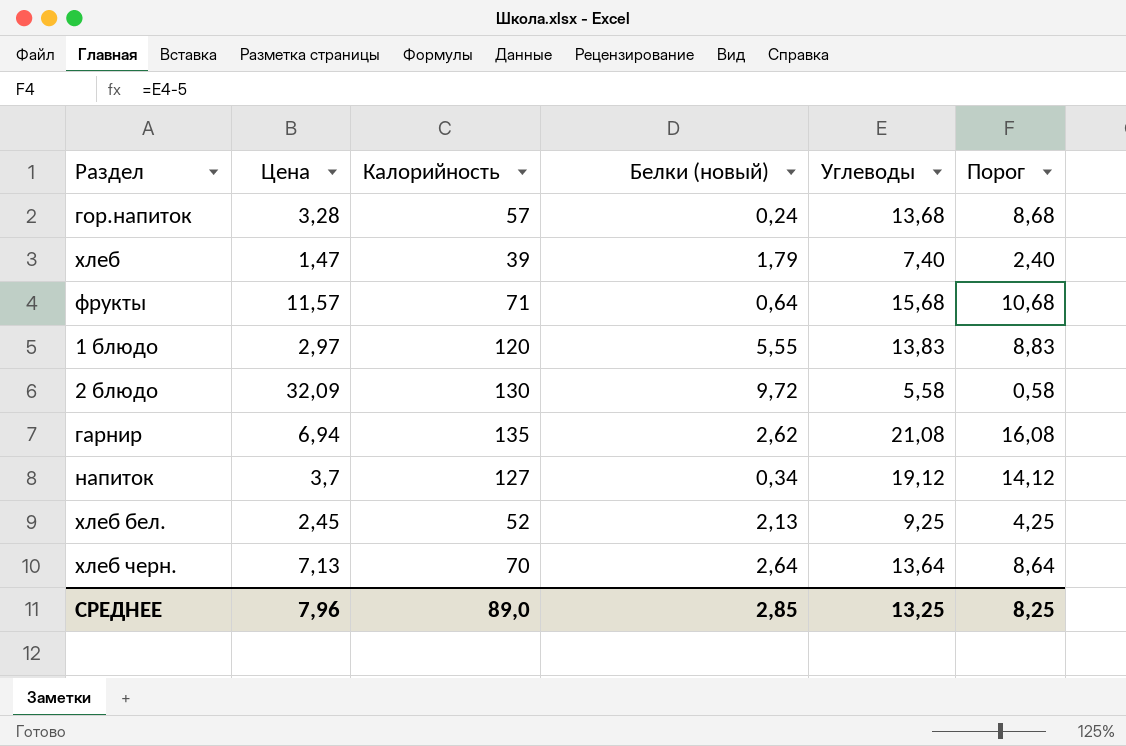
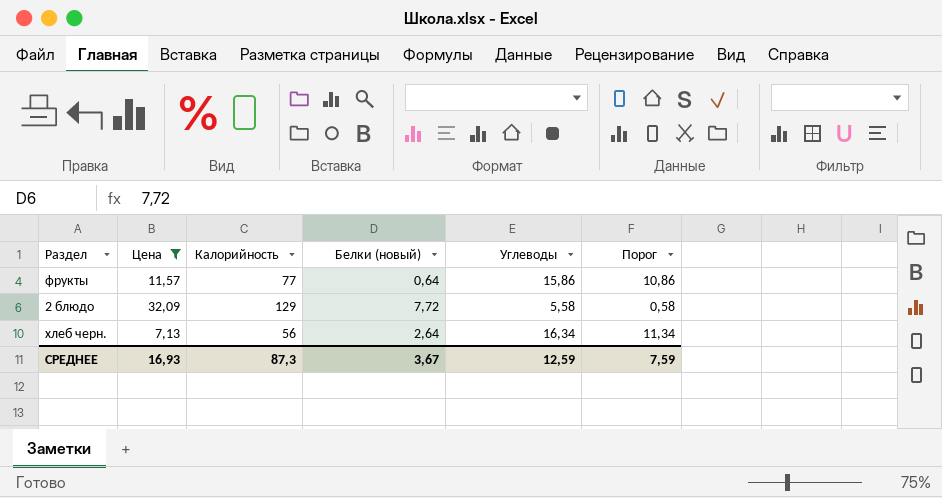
filter: none -> Цена >= 7,13
фрукты | Калорийность: 71 -> 77
фрукты | Углеводы: 15,68 -> 15,86
фрукты | Порог: 10,68 -> 10,86
2 блюдо | Калорийность: 130 -> 129
2 блюдо | Белки (новый): 9,72 -> 7,72
хлеб черн. | Калорийность: 70 -> 56
хлеб черн. | Углеводы: 13,64 -> 16,34
хлеб черн. | Порог: 8,64 -> 11,34
СРЕДНЕЕ | Цена: 7,96 -> 16,93
СРЕДНЕЕ | Калорийность: 89,0 -> 87,3
СРЕДНЕЕ | Белки (новый): 2,85 -> 3,67
СРЕДНЕЕ | Углеводы: 13,25 -> 12,59
СРЕДНЕЕ | Порог: 8,25 -> 7,59

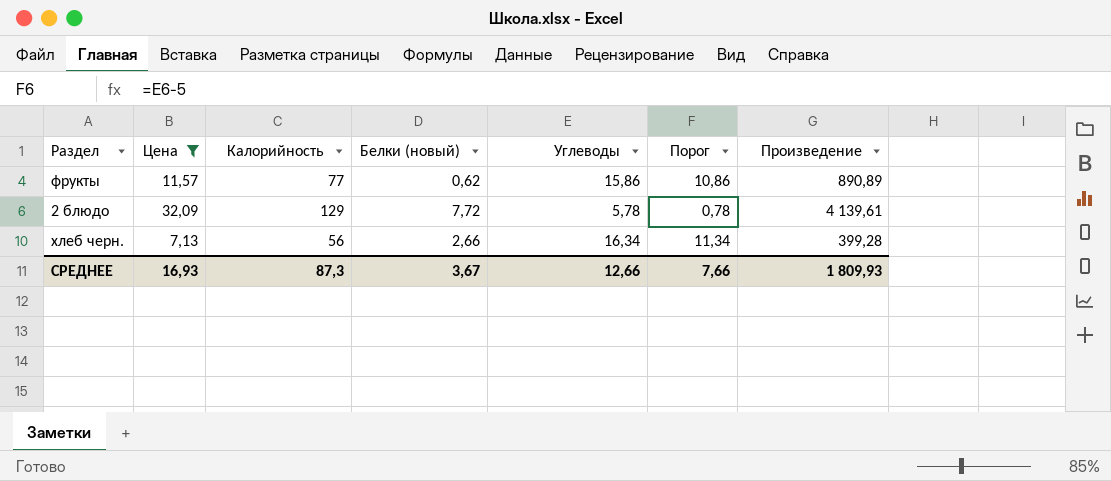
column Произведение | formula: none -> [Цена] * [Калорийность]
фрукты | Белки (новый): 0,64 -> 0,62
2 блюдо | Углеводы: 5,58 -> 5,78
2 блюдо | Порог: 0,58 -> 0,78
хлеб черн. | Белки (новый): 2,64 -> 2,66
СРЕДНЕЕ | Углеводы: 12,59 -> 12,66
СРЕДНЕЕ | Порог: 7,59 -> 7,66

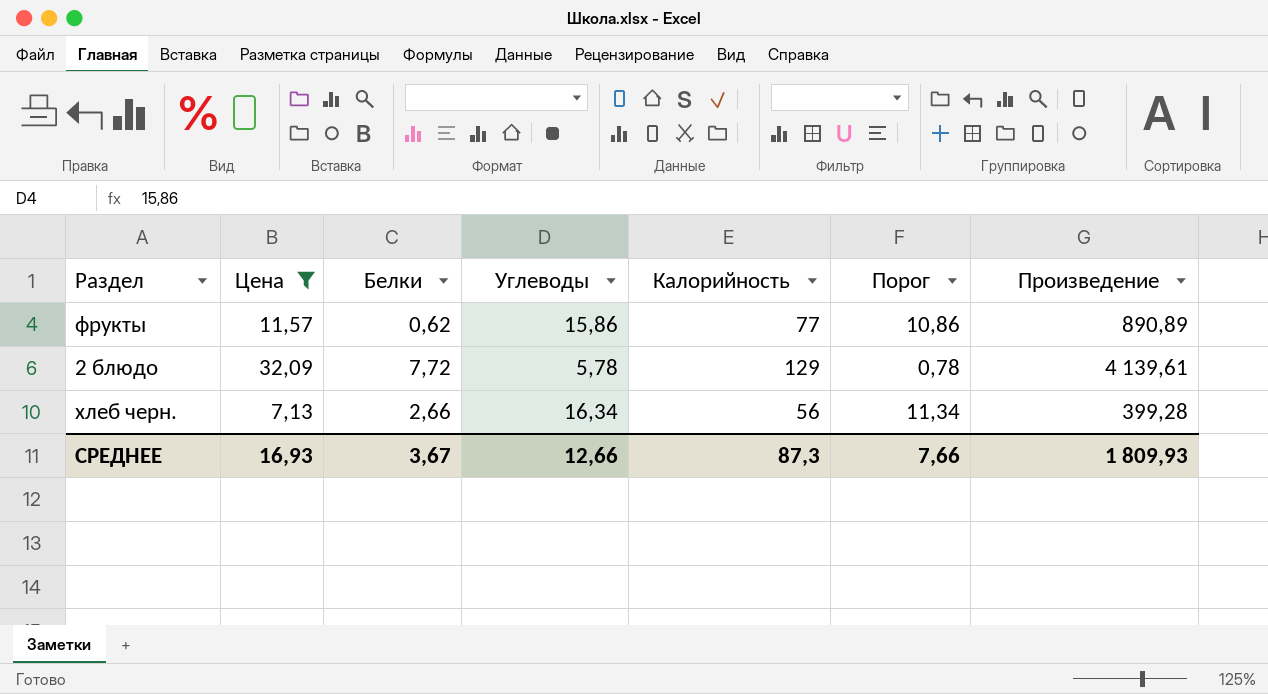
column name: Белки (новый) -> Белки
column Калорийность | position: 3 -> 5

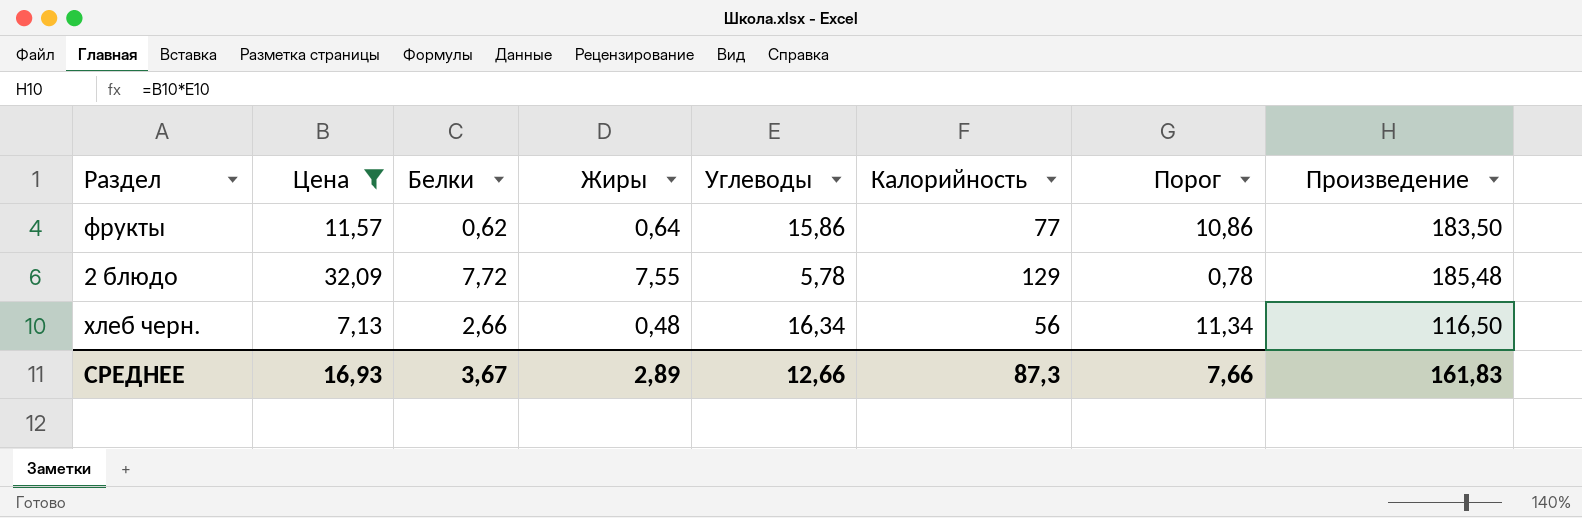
column Жиры | position: none -> 4
column Произведение | formula: [Цена] * [Калорийность] -> [Цена] * [Углеводы]
СРЕДНЕЕ | Произведение: 1 809,93 -> 161,83

